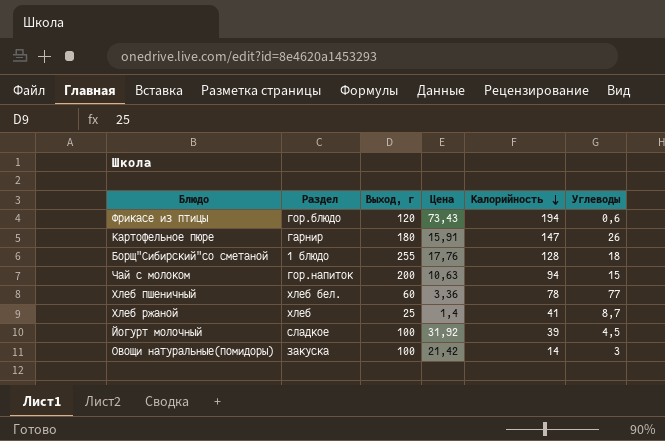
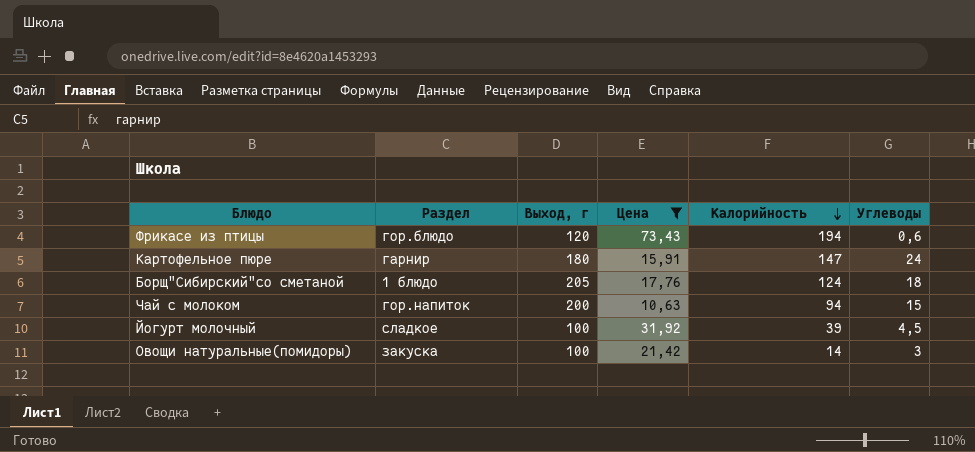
filter: none -> Цена >= 10,63
Картофельное пюре | Углеводы: 26 -> 24
Борщ"Сибирский"со сметаной | Выход, г: 255 -> 205
Борщ"Сибирский"со сметаной | Калорийность: 128 -> 124

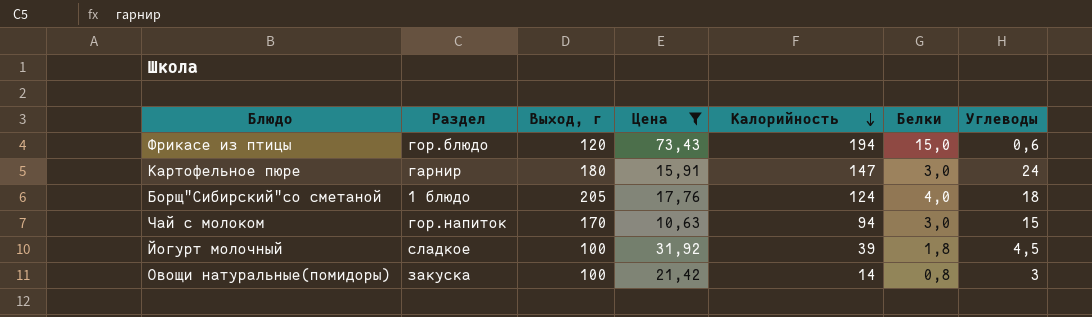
column Белки | position: none -> 6
Чай с молоком | Выход, г: 200 -> 170

